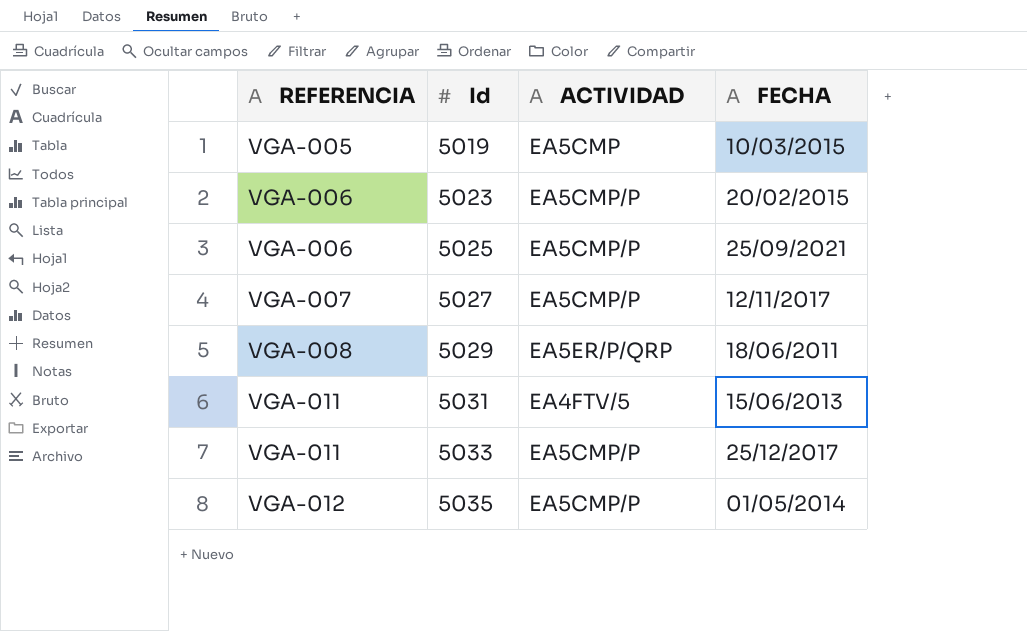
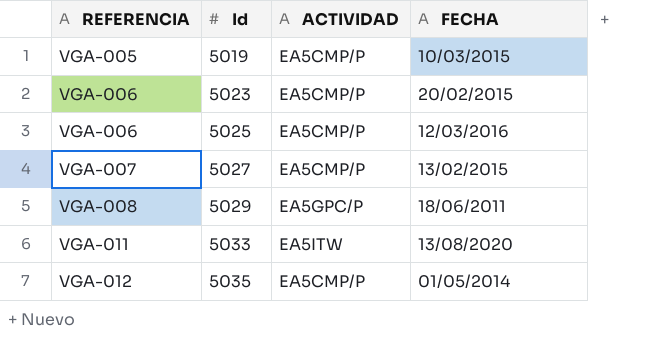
row 5031: VGA-011 | EA4FTV/5 | 15/06/2013 -> none
5019 | ACTIVIDAD: EA5CMP -> EA5CMP/P
5025 | FECHA: 25/09/2021 -> 12/03/2016
5027 | FECHA: 12/11/2017 -> 13/02/2015
5029 | ACTIVIDAD: EA5ER/P/QRP -> EA5GPC/P
5033 | ACTIVIDAD: EA5CMP/P -> EA5ITW
5033 | FECHA: 25/12/2017 -> 13/08/2020

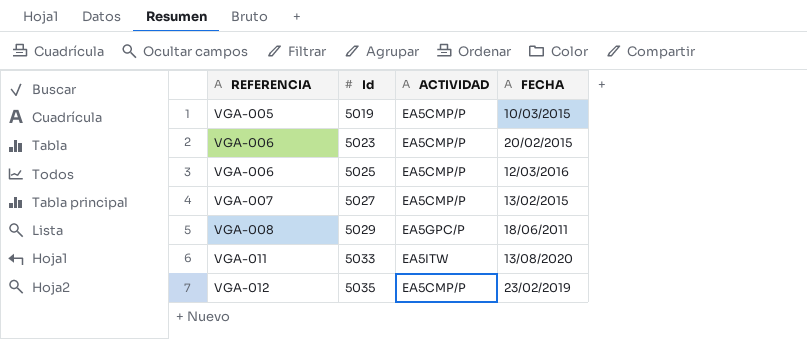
5035 | FECHA: 01/05/2014 -> 23/02/2019

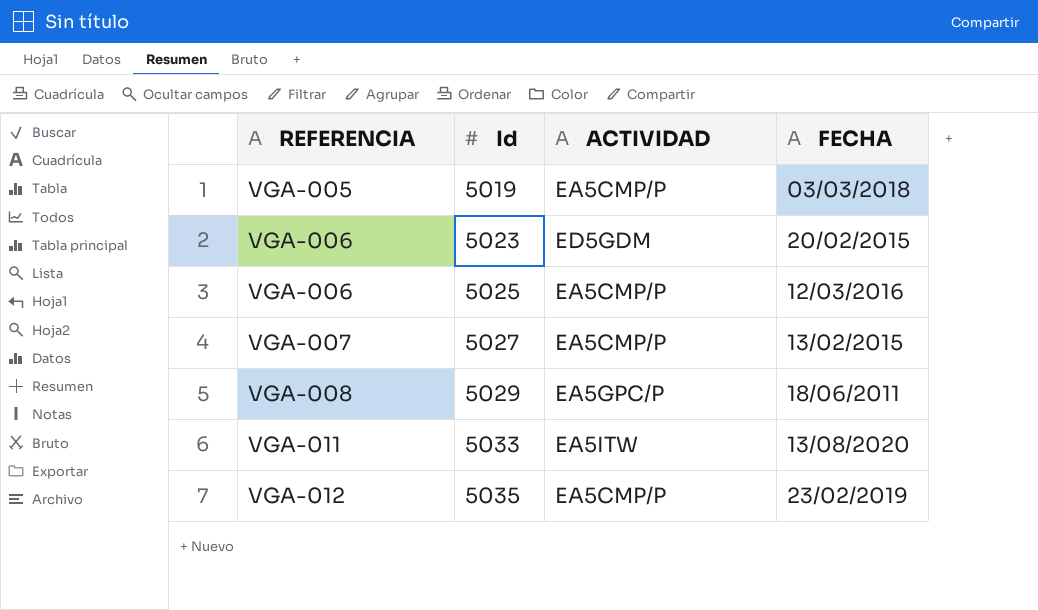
5019 | FECHA: 10/03/2015 -> 03/03/2018
5023 | ACTIVIDAD: EA5CMP/P -> ED5GDM

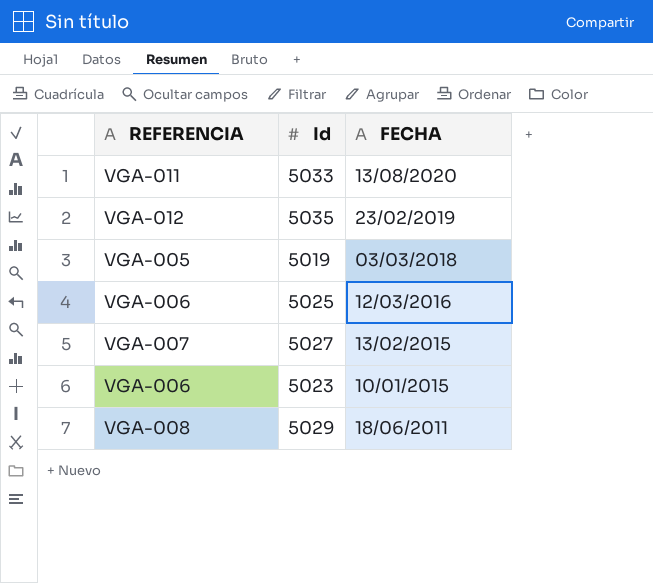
row order: REFERENCIA ascending -> FECHA descending
column ACTIVIDAD | position: 3 -> none
5023 | FECHA: 20/02/2015 -> 10/01/2015

